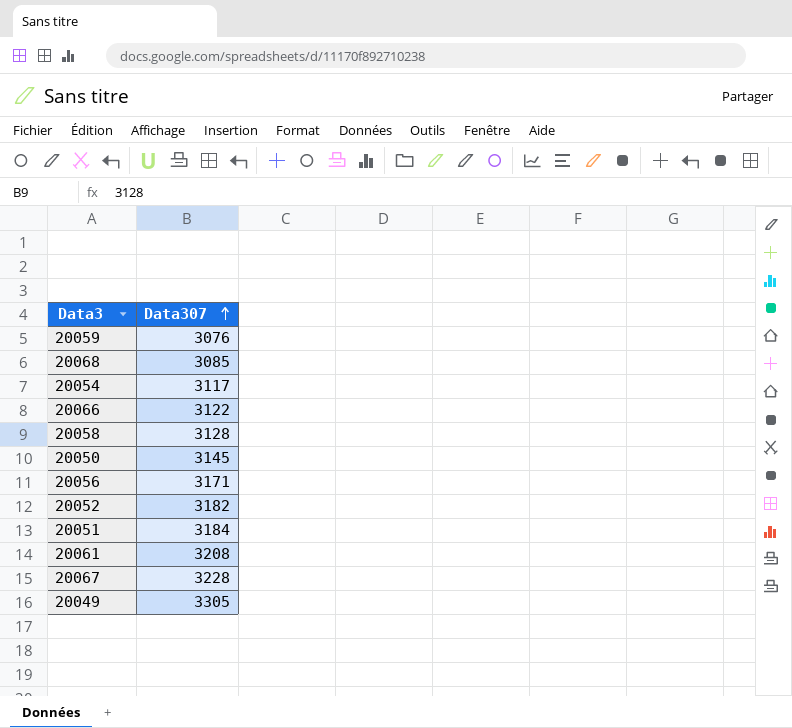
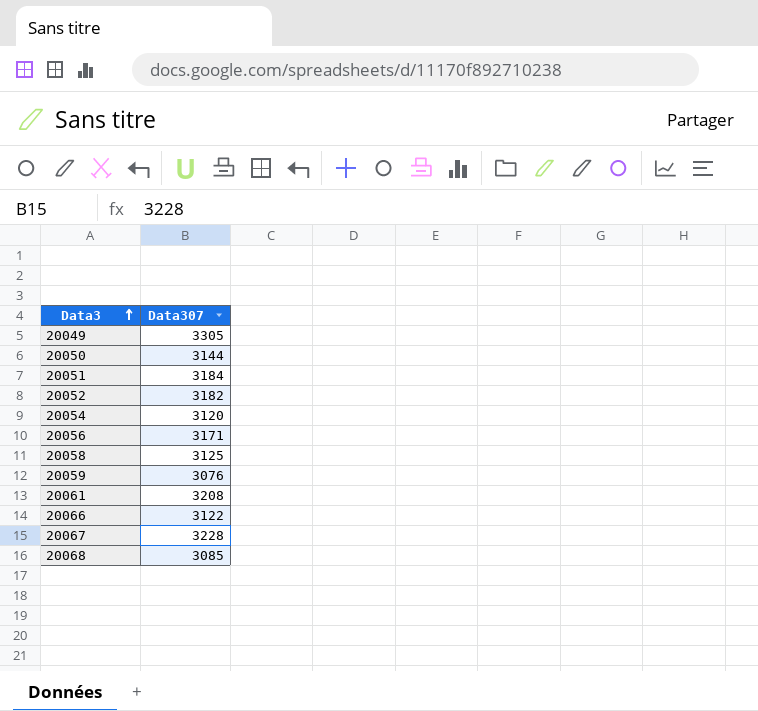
row order: Data307 ascending -> Data3 ascending
20050 | Data307: 3145 -> 3144
20054 | Data307: 3117 -> 3120
20058 | Data307: 3128 -> 3125

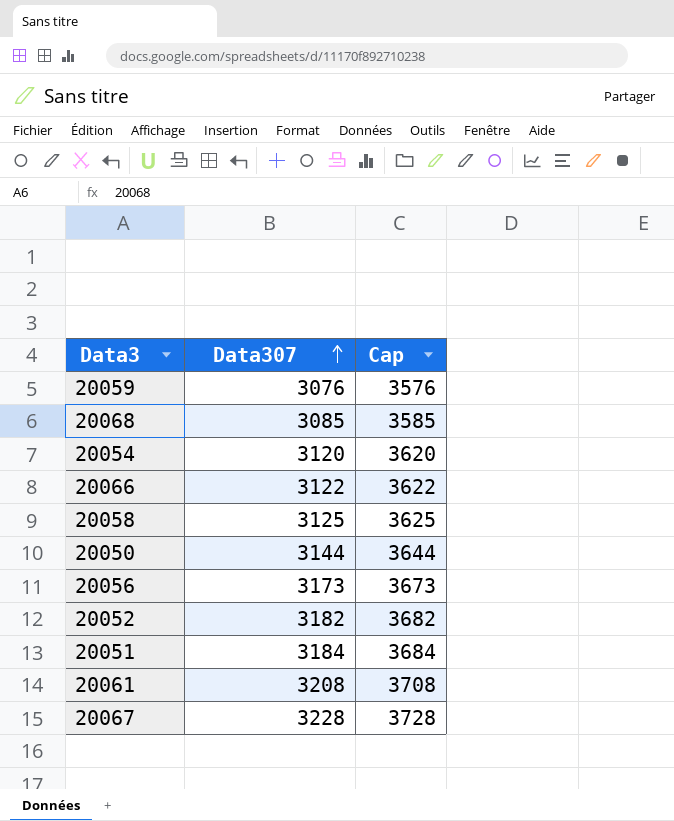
row order: Data3 ascending -> Data307 ascending
column Cap | formula: none -> [Data307] + 500
row 20049: 3305 -> none
20056 | Data307: 3171 -> 3173

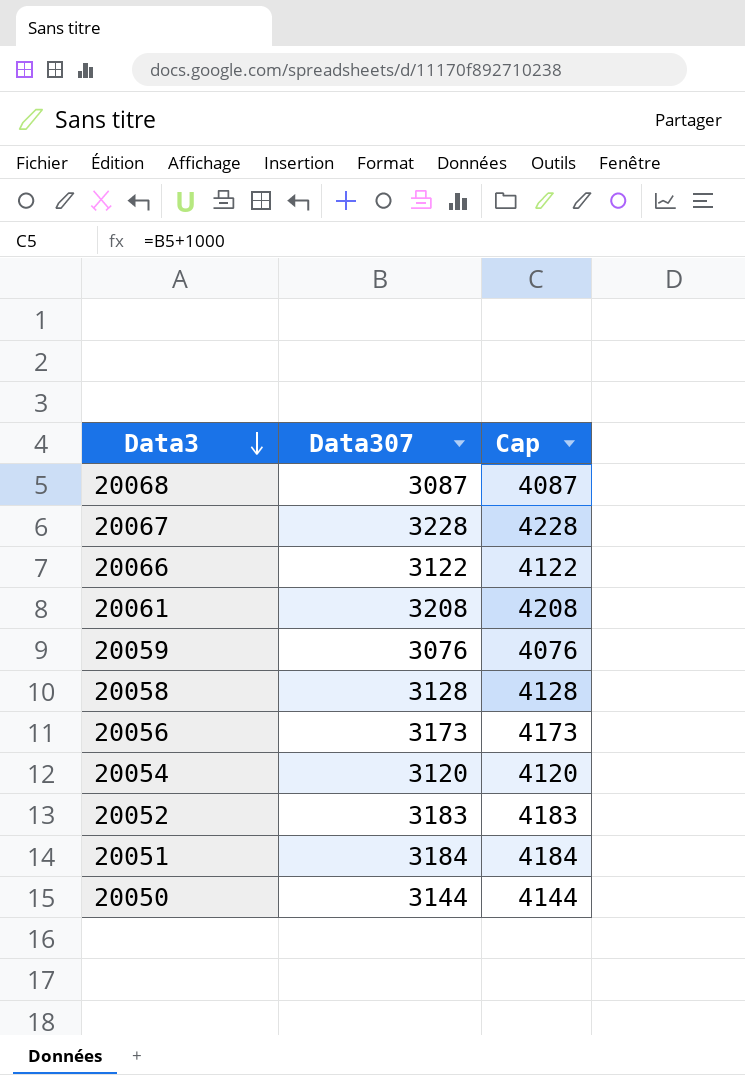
row order: Data307 ascending -> Data3 descending
column Cap | formula: [Data307] + 500 -> [Data307] + 1000
20068 | Data307: 3085 -> 3087
20058 | Data307: 3125 -> 3128
20052 | Data307: 3182 -> 3183

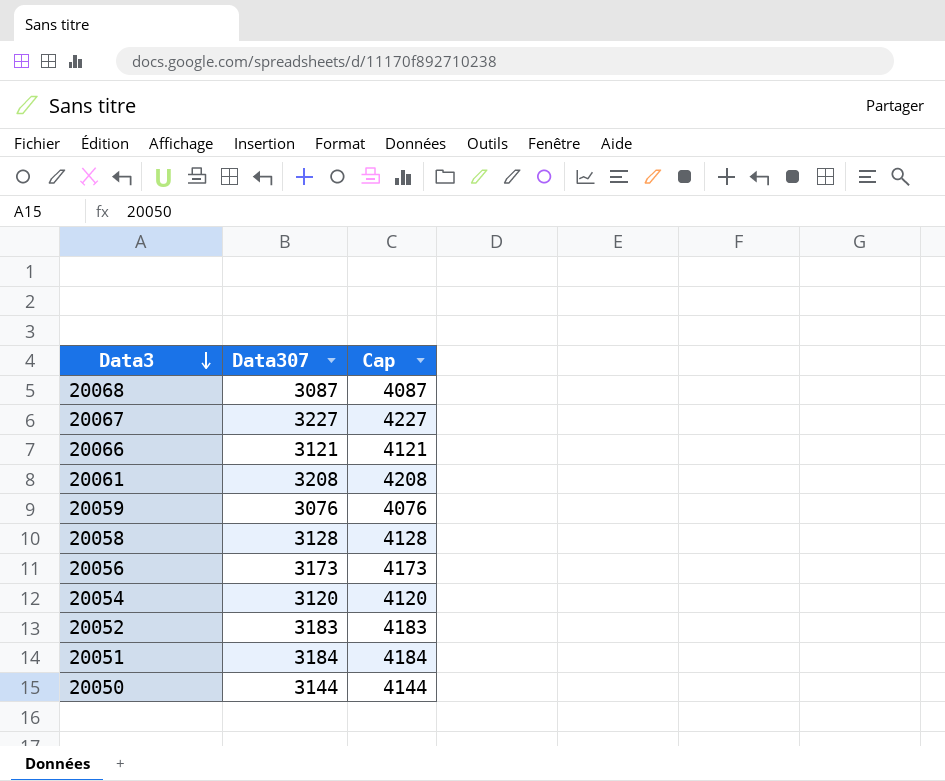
20067 | Data307: 3228 -> 3227
20067 | Cap: 4228 -> 4227
20066 | Data307: 3122 -> 3121
20066 | Cap: 4122 -> 4121

